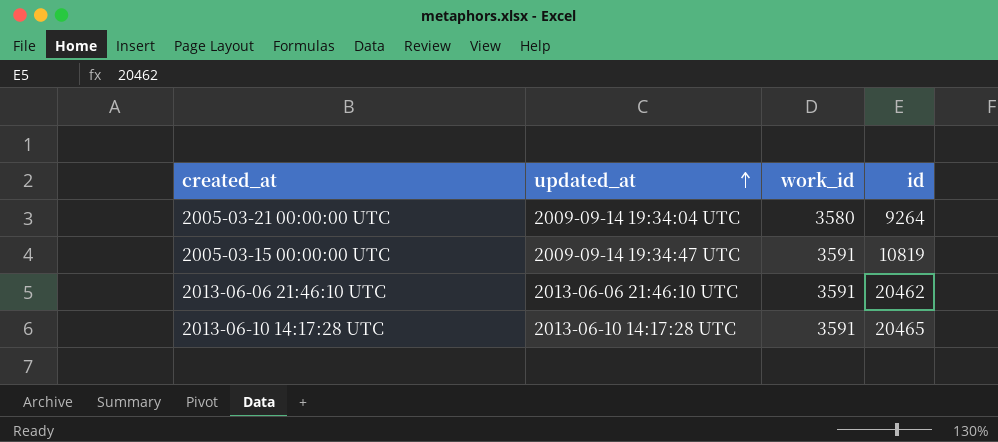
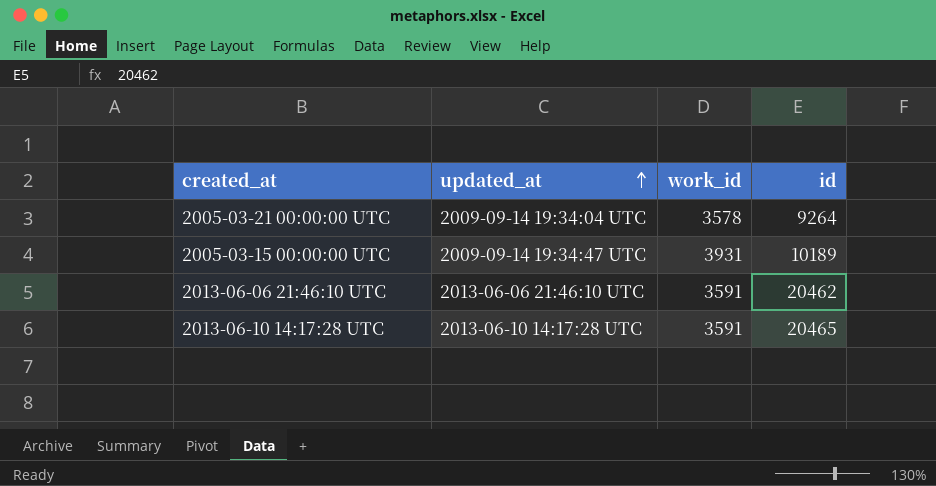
2005-03-21 00:00:00 UTC | work_id: 3580 -> 3578
2005-03-15 00:00:00 UTC | work_id: 3591 -> 3931
2005-03-15 00:00:00 UTC | id: 10819 -> 10189

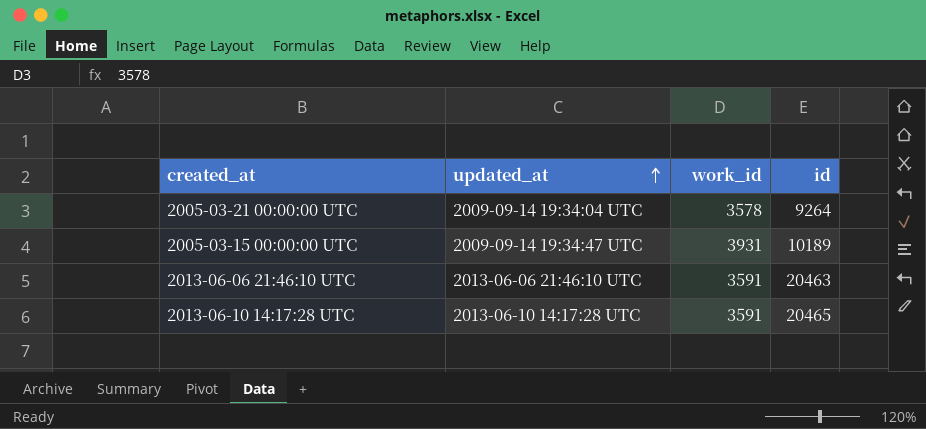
2013-06-06 21:46:10 UTC | id: 20462 -> 20463

